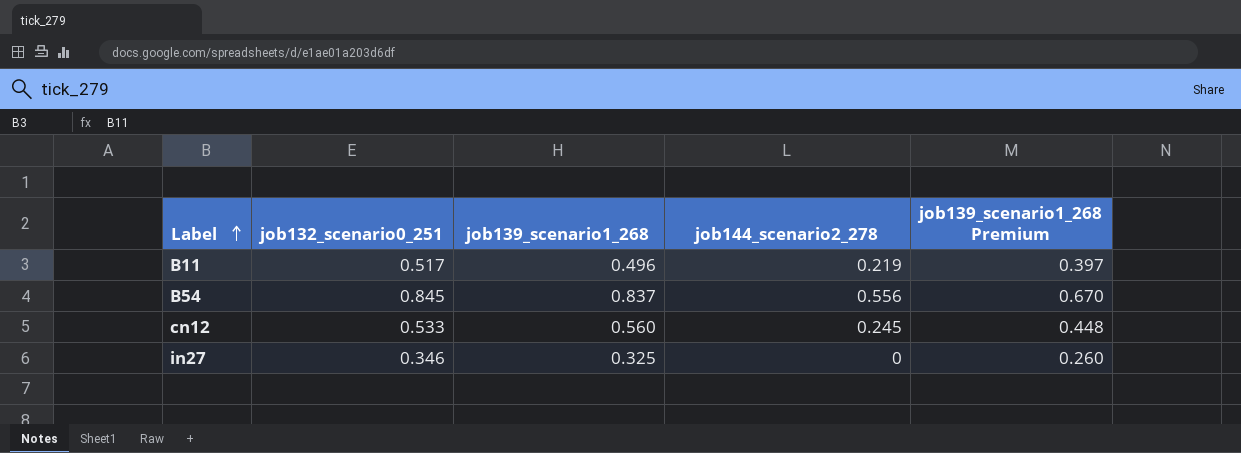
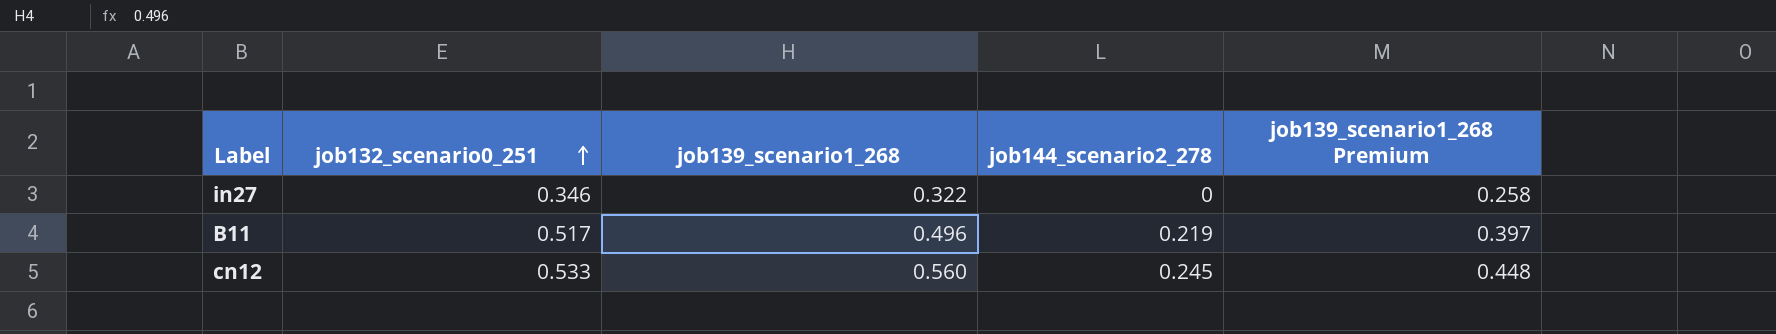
row order: Label ascending -> job132_scenario0_251 ascending
row B54: 0.845 | 0.837 | 0.556 | 0.670 -> none
in27 | job139_scenario1_268: 0.325 -> 0.322
in27 | job139_scenario1_268 Premium: 0.260 -> 0.258

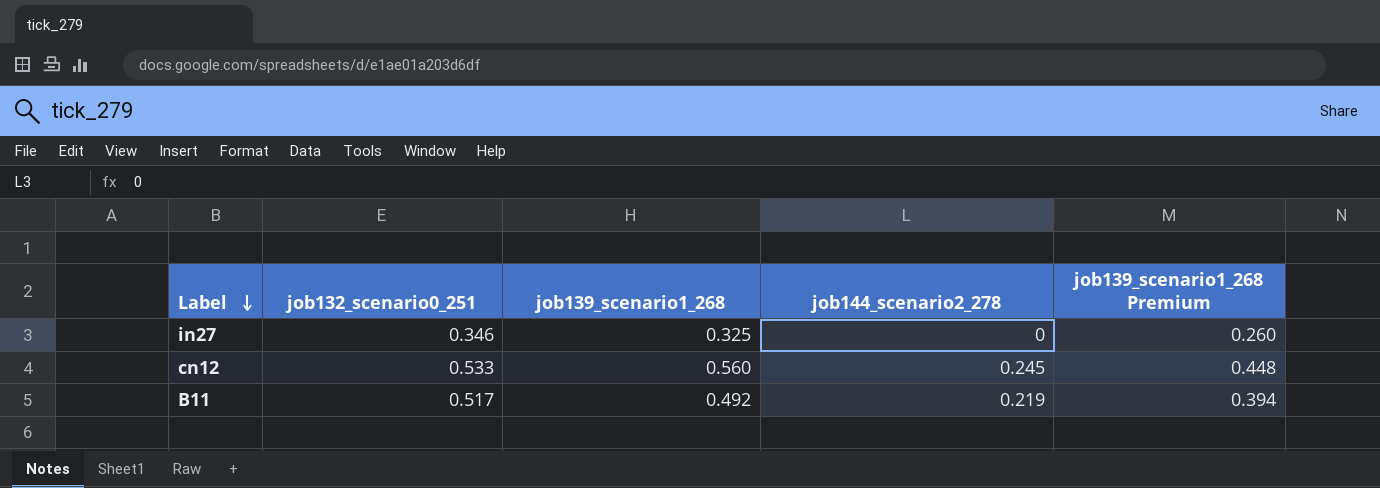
row order: job132_scenario0_251 ascending -> Label descending
in27 | job139_scenario1_268: 0.322 -> 0.325
in27 | job139_scenario1_268 Premium: 0.258 -> 0.260
B11 | job139_scenario1_268: 0.496 -> 0.492
B11 | job139_scenario1_268 Premium: 0.397 -> 0.394

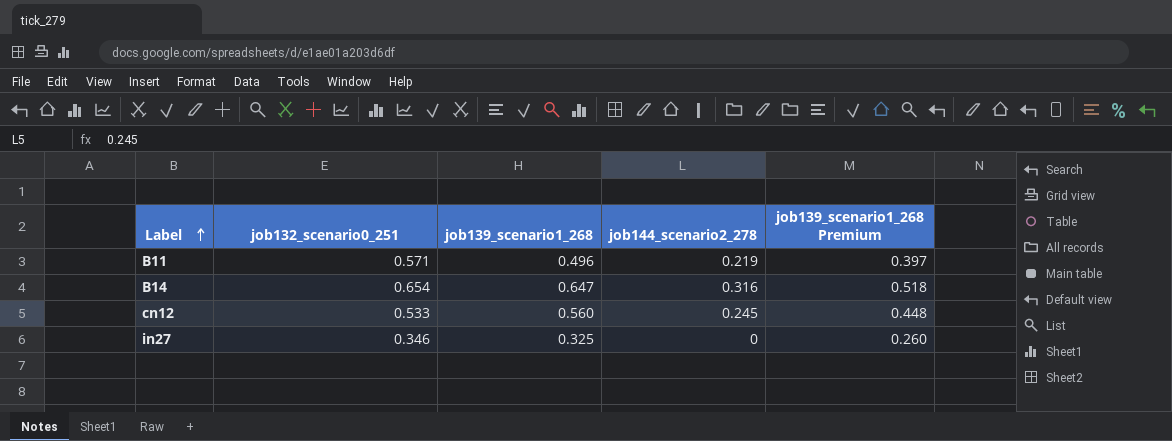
row order: Label descending -> Label ascending
B11 | job132_scenario0_251: 0.517 -> 0.571
B11 | job139_scenario1_268: 0.492 -> 0.496
B11 | job139_scenario1_268 Premium: 0.394 -> 0.397
row B14: none -> 0.654 | 0.647 | 0.316 | 0.518

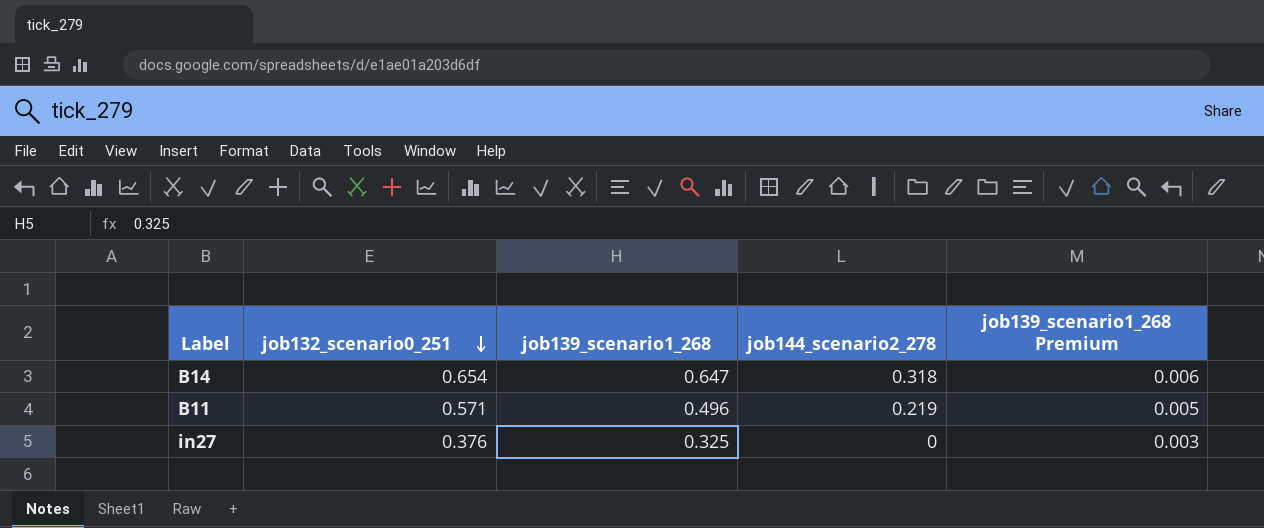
row order: Label ascending -> job132_scenario0_251 descending
column job139_scenario1_268 Premium | formula: [job139_scenario1_268] * 0.8 -> [job139_scenario1_268] * 0.01
row cn12: 0.533 | 0.560 | 0.245 | 0.448 -> none
B14 | job144_scenario2_278: 0.316 -> 0.318
in27 | job132_scenario0_251: 0.346 -> 0.376

